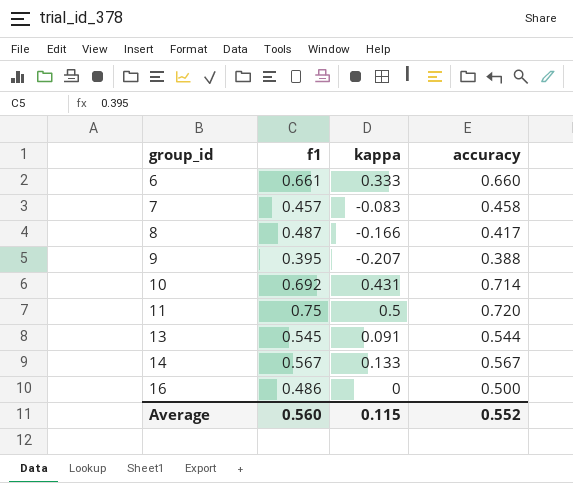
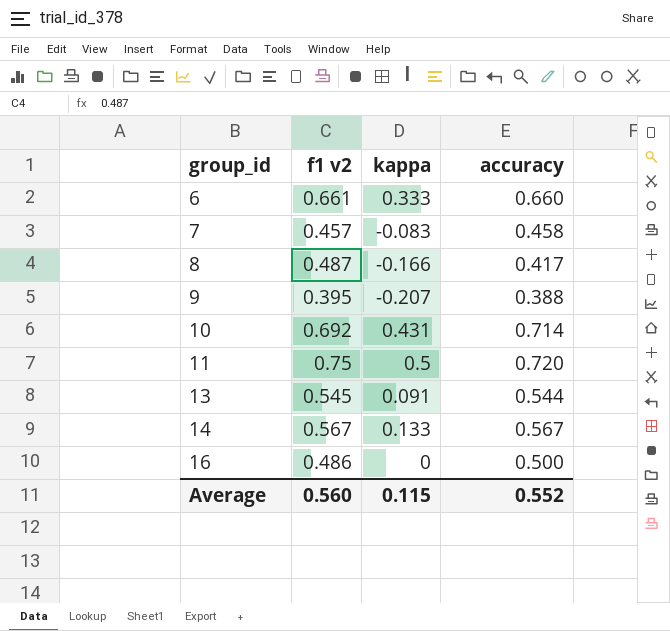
column name: f1 -> f1 v2

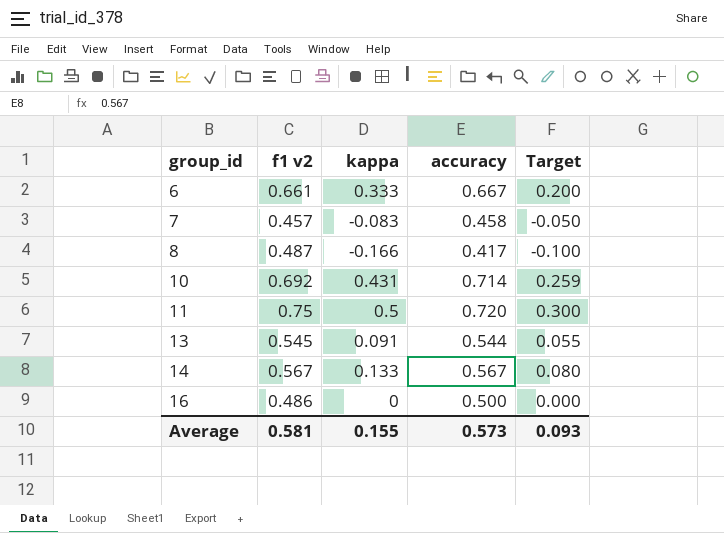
column Target | formula: none -> [kappa] * 0.6
row 9: 0.395 | -0.207 | 0.388 -> none
6 | accuracy: 0.660 -> 0.667
Average | f1 v2: 0.560 -> 0.581
Average | kappa: 0.115 -> 0.155
Average | accuracy: 0.552 -> 0.573

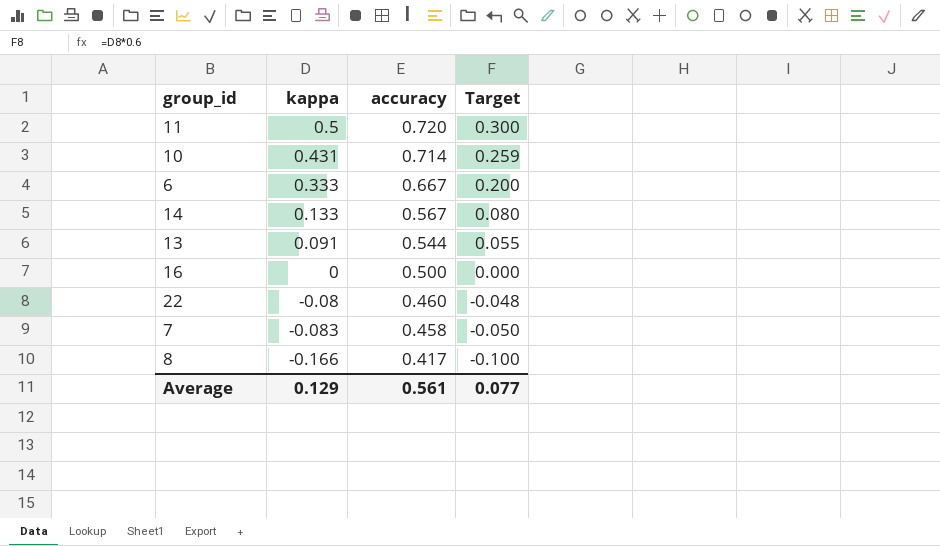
row order: group_id ascending -> kappa descending
column f1 v2 | position: 2 -> none
row 22: none -> -0.08 | 0.460 | -0.048
Average | kappa: 0.155 -> 0.129
Average | accuracy: 0.573 -> 0.561
Average | Target: 0.093 -> 0.077

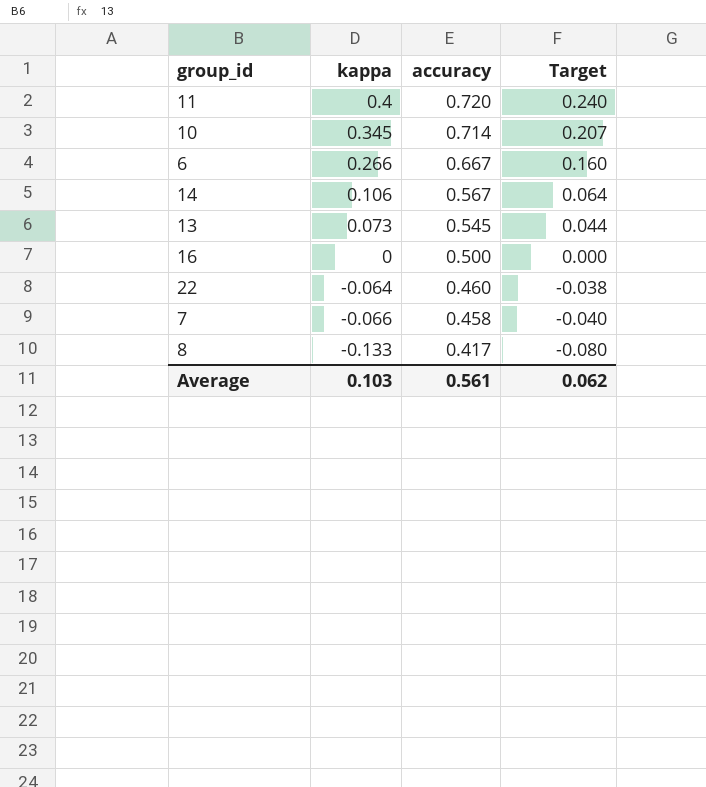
11 | kappa: 0.5 -> 0.4
11 | Target: 0.300 -> 0.240
10 | kappa: 0.431 -> 0.345
10 | Target: 0.259 -> 0.207
6 | kappa: 0.333 -> 0.266
6 | Target: 0.200 -> 0.160
14 | kappa: 0.133 -> 0.106
14 | Target: 0.080 -> 0.064
13 | kappa: 0.091 -> 0.073
13 | accuracy: 0.544 -> 0.545
13 | Target: 0.055 -> 0.044
22 | kappa: -0.08 -> -0.064
22 | Target: -0.048 -> -0.038
7 | kappa: -0.083 -> -0.066
7 | Target: -0.050 -> -0.040
8 | kappa: -0.166 -> -0.133
8 | Target: -0.100 -> -0.080
Average | kappa: 0.129 -> 0.103
Average | Target: 0.077 -> 0.062

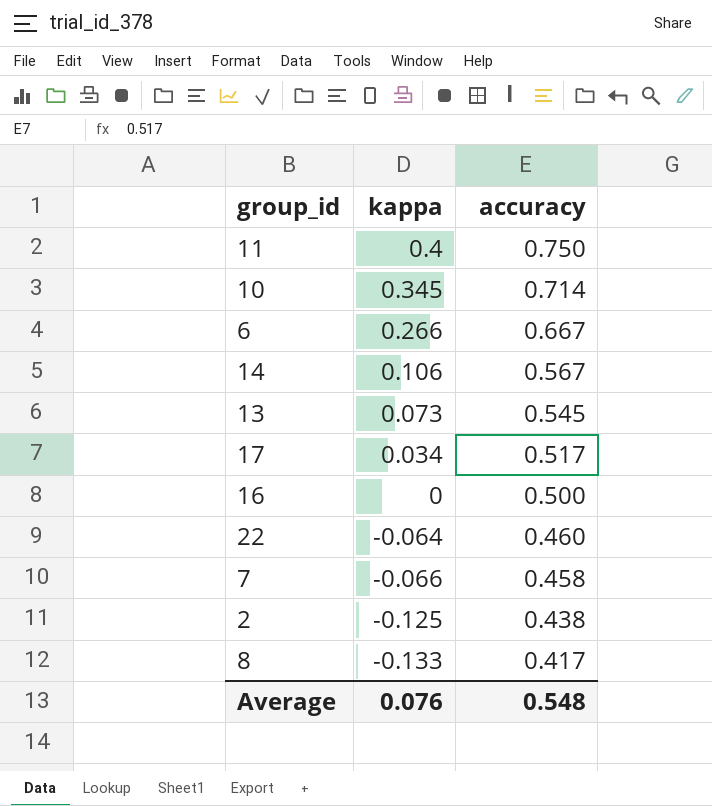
column Target | formula: [kappa] * 0.6 -> none
11 | accuracy: 0.720 -> 0.750
row 17: none -> 0.034 | 0.517
row 2: none -> -0.125 | 0.438
Average | kappa: 0.103 -> 0.076
Average | accuracy: 0.561 -> 0.548

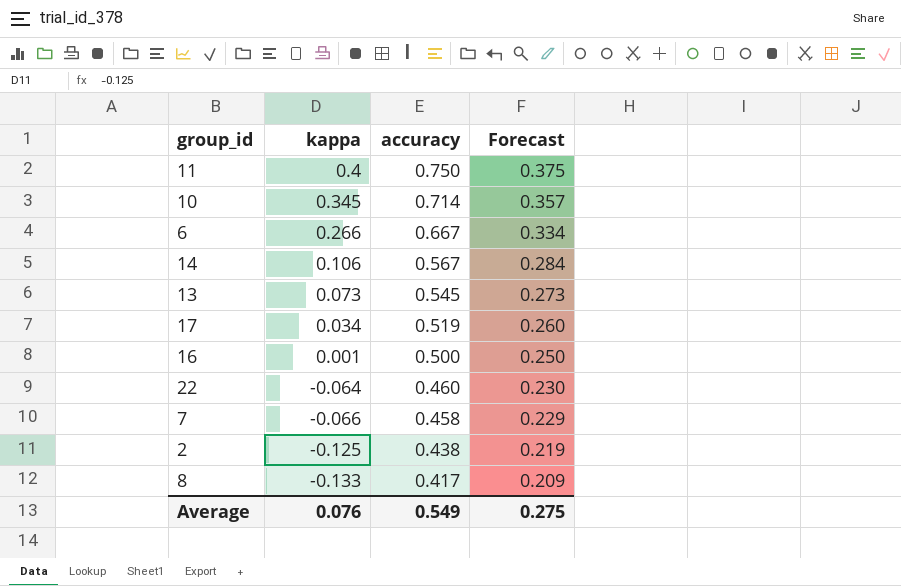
column Forecast | formula: none -> [accuracy] * 0.5
17 | accuracy: 0.517 -> 0.519
16 | kappa: 0 -> 0.001
Average | accuracy: 0.548 -> 0.549

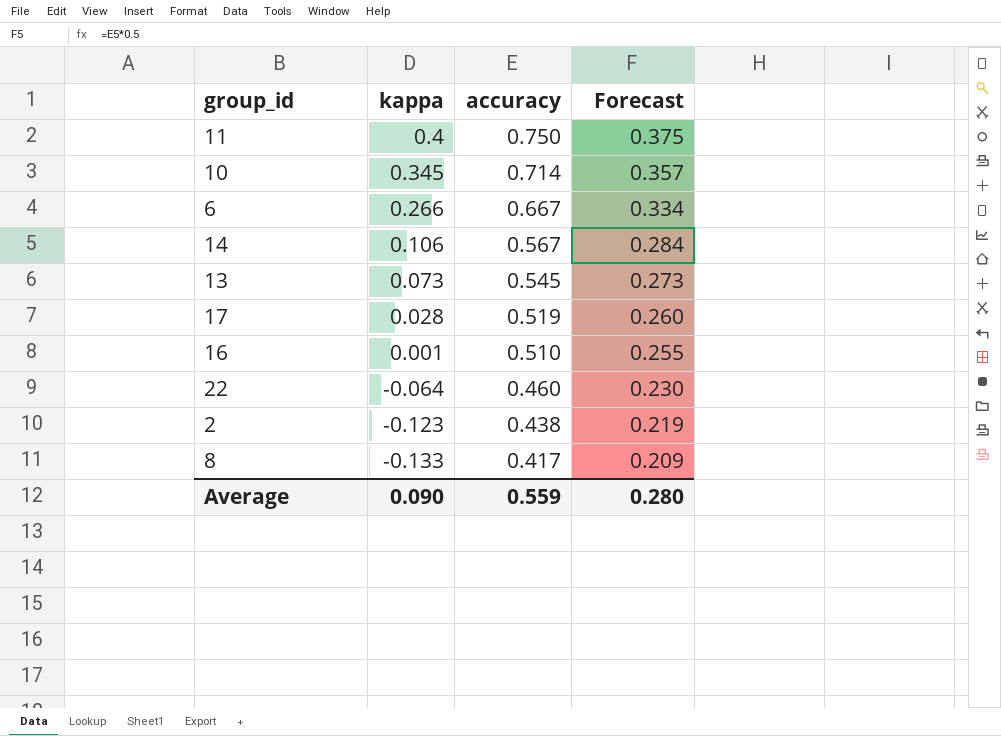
row 7: -0.066 | 0.458 | 0.229 -> none
17 | kappa: 0.034 -> 0.028
16 | accuracy: 0.500 -> 0.510
16 | Forecast: 0.250 -> 0.255
2 | kappa: -0.125 -> -0.123
Average | kappa: 0.076 -> 0.090
Average | accuracy: 0.549 -> 0.559
Average | Forecast: 0.275 -> 0.280

